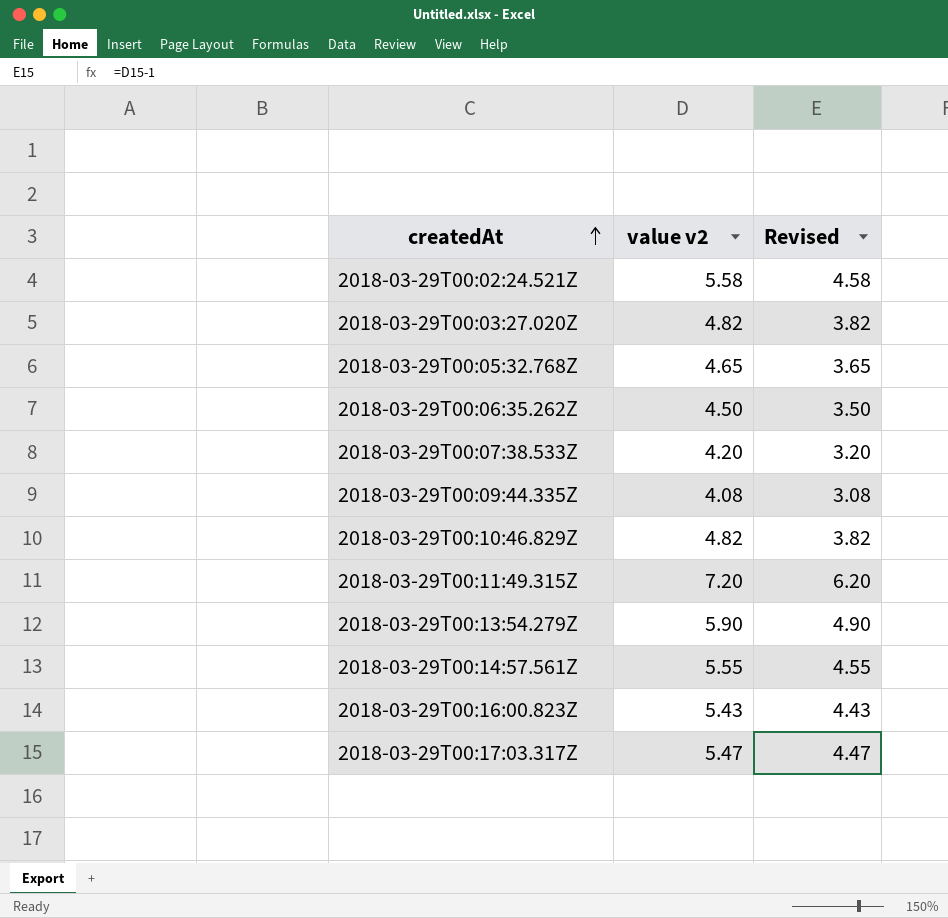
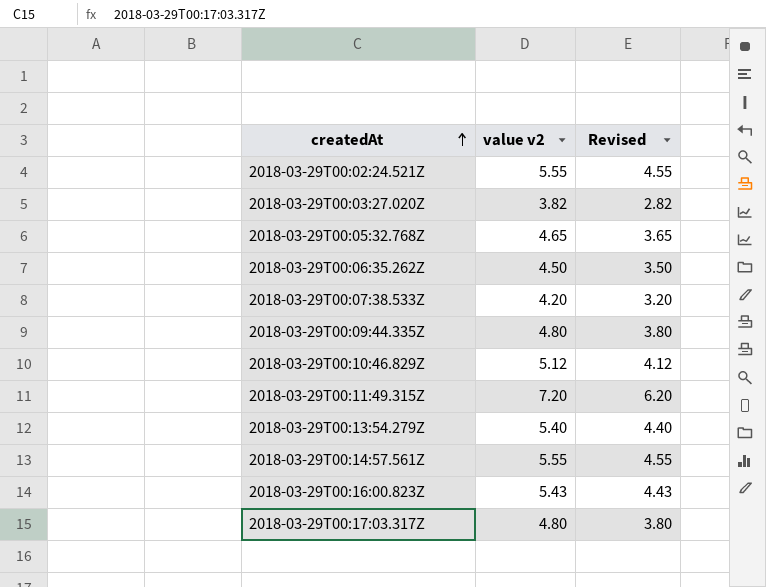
2018-03-29T00:02:24.521Z | value v2: 5.58 -> 5.55
2018-03-29T00:02:24.521Z | Revised: 4.58 -> 4.55
2018-03-29T00:03:27.020Z | value v2: 4.82 -> 3.82
2018-03-29T00:03:27.020Z | Revised: 3.82 -> 2.82
2018-03-29T00:09:44.335Z | value v2: 4.08 -> 4.80
2018-03-29T00:09:44.335Z | Revised: 3.08 -> 3.80
2018-03-29T00:10:46.829Z | value v2: 4.82 -> 5.12
2018-03-29T00:10:46.829Z | Revised: 3.82 -> 4.12
2018-03-29T00:13:54.279Z | value v2: 5.90 -> 5.40
2018-03-29T00:13:54.279Z | Revised: 4.90 -> 4.40
2018-03-29T00:17:03.317Z | value v2: 5.47 -> 4.80
2018-03-29T00:17:03.317Z | Revised: 4.47 -> 3.80

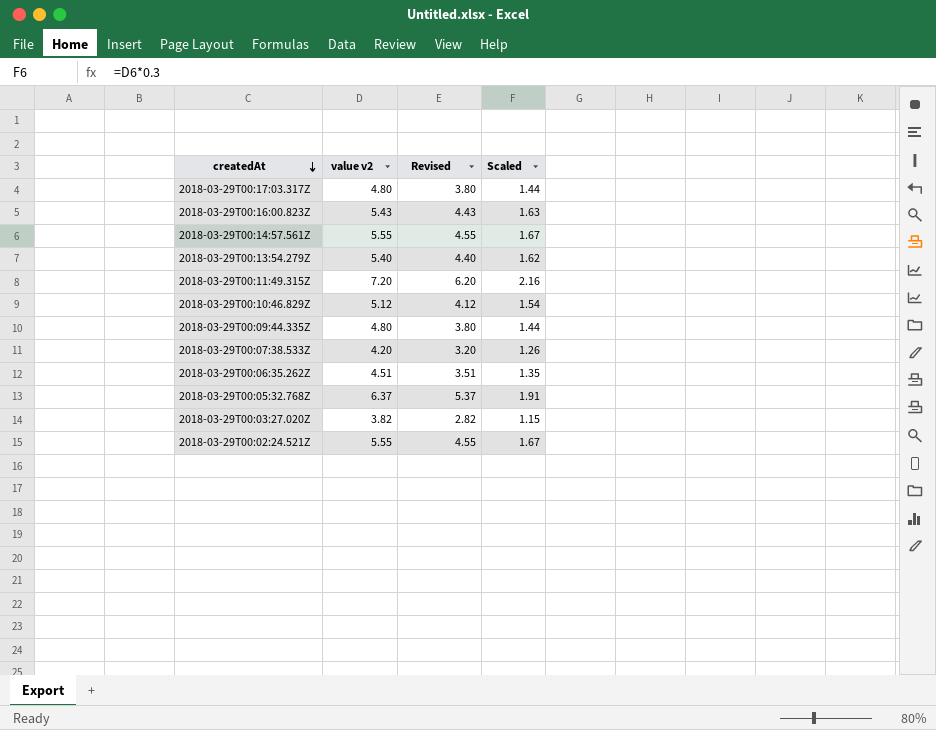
row order: createdAt ascending -> createdAt descending
column Scaled | formula: none -> [value v2] * 0.3
2018-03-29T00:06:35.262Z | value v2: 4.50 -> 4.51
2018-03-29T00:06:35.262Z | Revised: 3.50 -> 3.51
2018-03-29T00:05:32.768Z | value v2: 4.65 -> 6.37
2018-03-29T00:05:32.768Z | Revised: 3.65 -> 5.37

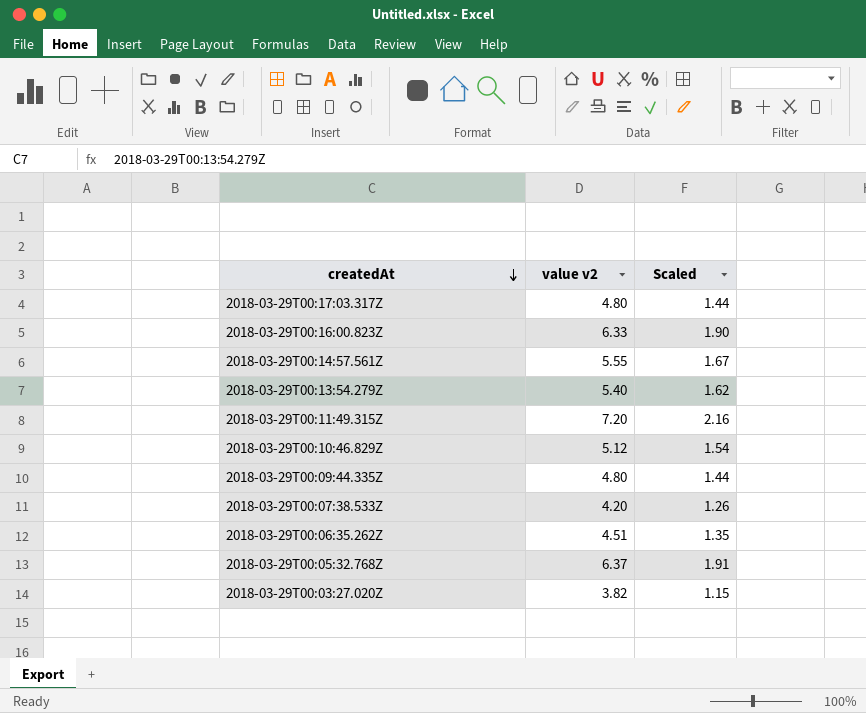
column Revised | formula: [value v2] - 1 -> none
row 2018-03-29T00:02:24.521Z: 5.55 | 4.55 | 1.67 -> none
2018-03-29T00:16:00.823Z | value v2: 5.43 -> 6.33
2018-03-29T00:16:00.823Z | Scaled: 1.63 -> 1.90

